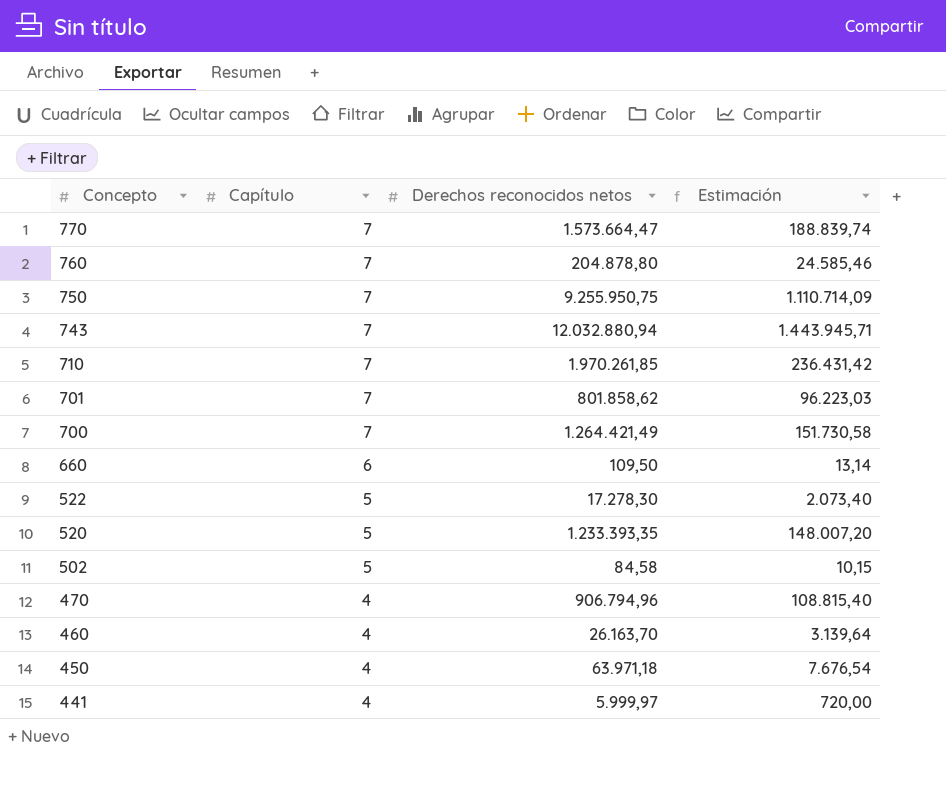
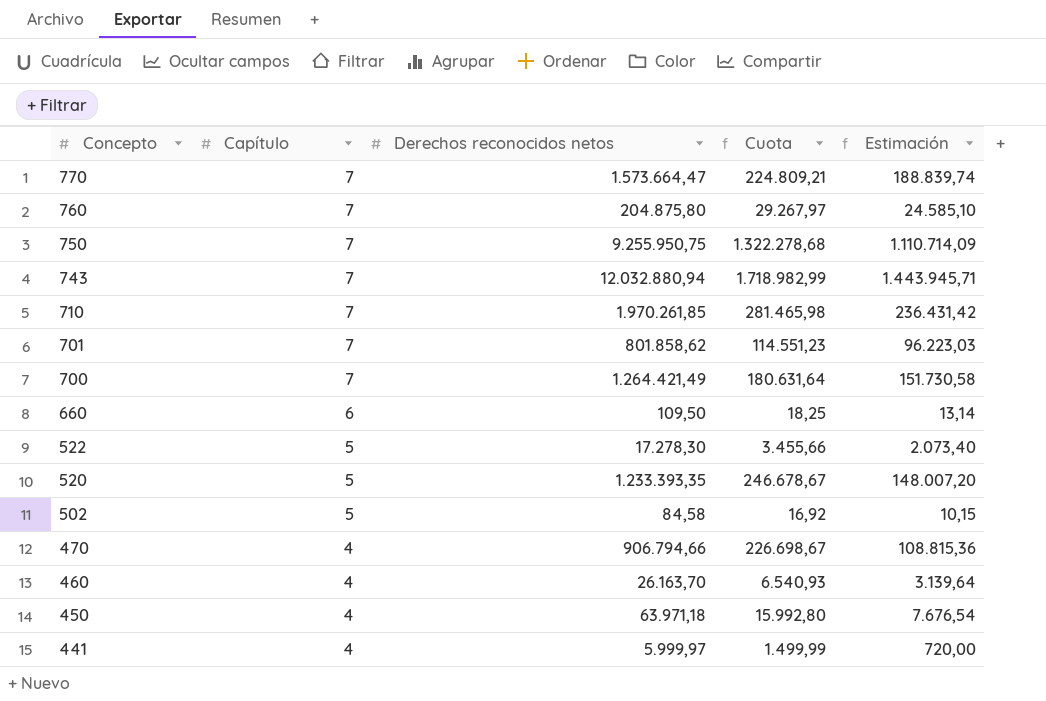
column Cuota | formula: none -> [Derechos reconocidos netos] / [Capítulo]
760 | Derechos reconocidos netos: 204.878,80 -> 204.875,80
760 | Estimación: 24.585,46 -> 24.585,10
470 | Derechos reconocidos netos: 906.794,96 -> 906.794,66
470 | Estimación: 108.815,40 -> 108.815,36

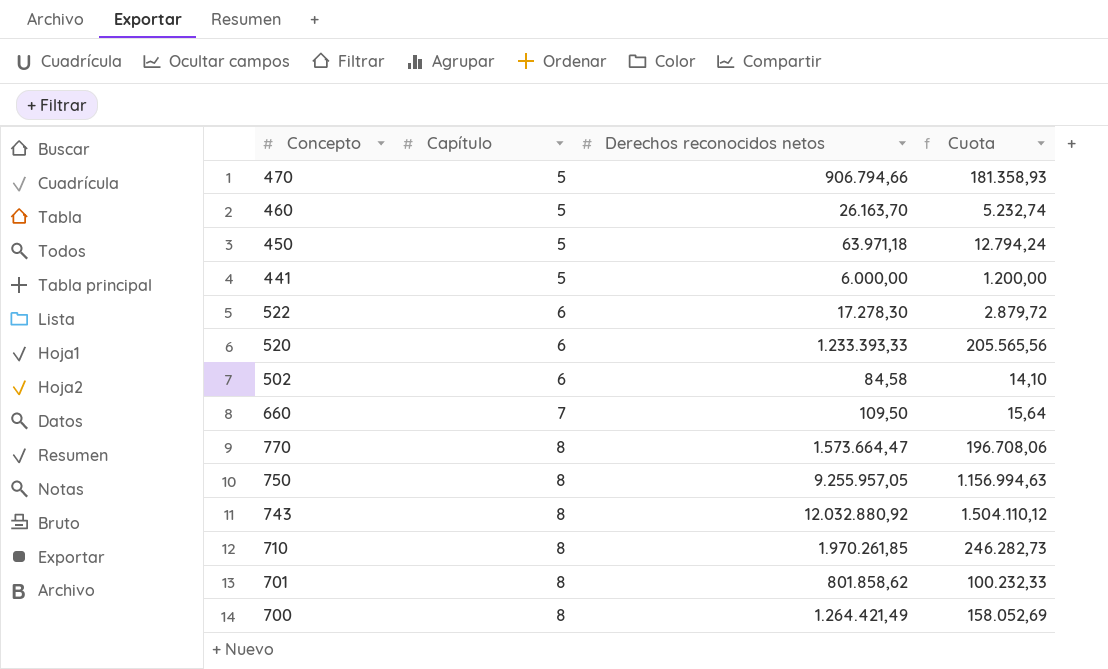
row order: Concepto descending -> Capítulo ascending
column Estimación | formula: [Derechos reconocidos netos] * 0,12 -> none
row 760: 7 | 204.875,80 | 29.267,97 | 24.585,10 -> none
470 | Capítulo: 4 -> 5
470 | Cuota: 226.698,67 -> 181.358,93
460 | Capítulo: 4 -> 5
460 | Cuota: 6.540,93 -> 5.232,74
450 | Capítulo: 4 -> 5
450 | Cuota: 15.992,80 -> 12.794,24
441 | Capítulo: 4 -> 5
441 | Derechos reconocidos netos: 5.999,97 -> 6.000,00
441 | Cuota: 1.499,99 -> 1.200,00
522 | Capítulo: 5 -> 6
522 | Cuota: 3.455,66 -> 2.879,72
520 | Capítulo: 5 -> 6
520 | Derechos reconocidos netos: 1.233.393,35 -> 1.233.393,33
520 | Cuota: 246.678,67 -> 205.565,56
502 | Capítulo: 5 -> 6
502 | Cuota: 16,92 -> 14,10
660 | Capítulo: 6 -> 7
660 | Cuota: 18,25 -> 15,64
770 | Capítulo: 7 -> 8
770 | Cuota: 224.809,21 -> 196.708,06
750 | Capítulo: 7 -> 8
750 | Derechos reconocidos netos: 9.255.950,75 -> 9.255.957,05
750 | Cuota: 1.322.278,68 -> 1.156.994,63
743 | Capítulo: 7 -> 8
743 | Derechos reconocidos netos: 12.032.880,94 -> 12.032.880,92
743 | Cuota: 1.718.982,99 -> 1.504.110,12
710 | Capítulo: 7 -> 8
710 | Cuota: 281.465,98 -> 246.282,73
701 | Capítulo: 7 -> 8
701 | Cuota: 114.551,23 -> 100.232,33
700 | Capítulo: 7 -> 8
700 | Cuota: 180.631,64 -> 158.052,69

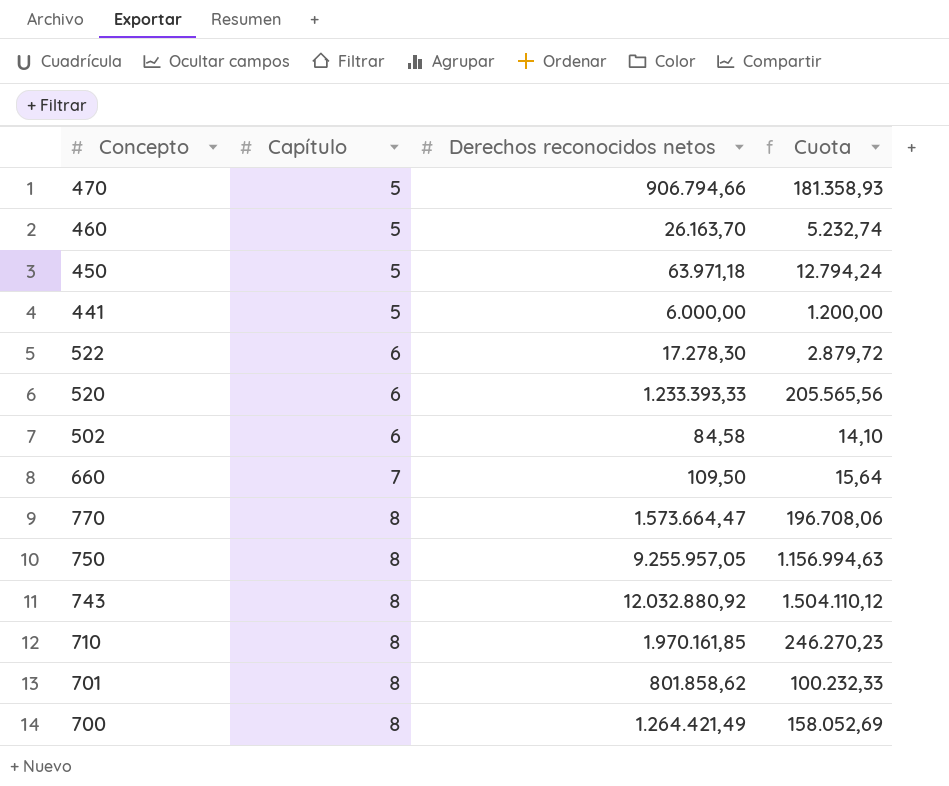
710 | Derechos reconocidos netos: 1.970.261,85 -> 1.970.161,85
710 | Cuota: 246.282,73 -> 246.270,23

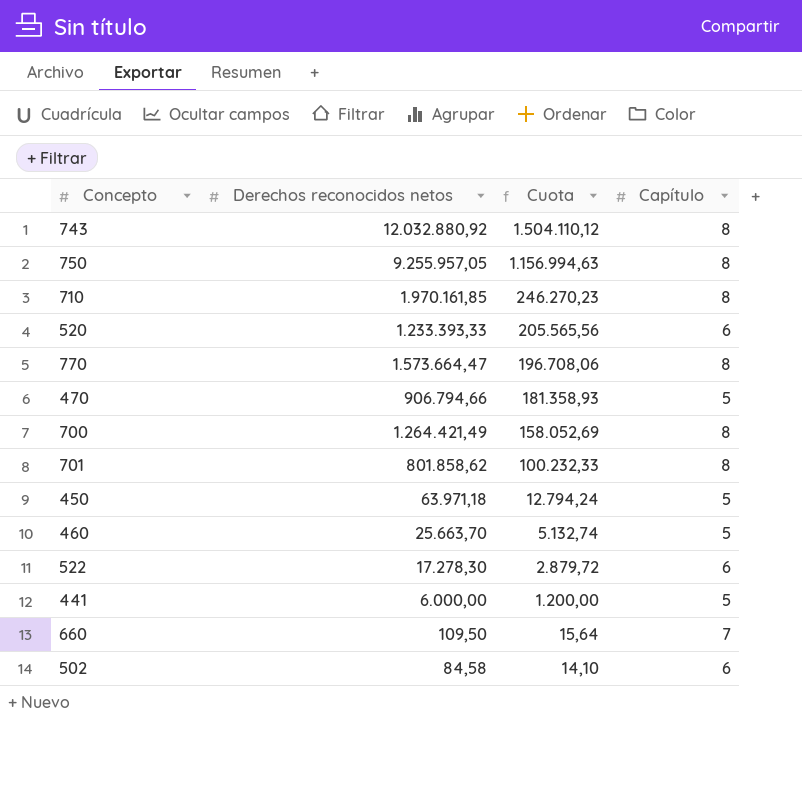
row order: Capítulo ascending -> Cuota descending
column Capítulo | position: 2 -> 4
460 | Derechos reconocidos netos: 26.163,70 -> 25.663,70
460 | Cuota: 5.232,74 -> 5.132,74

